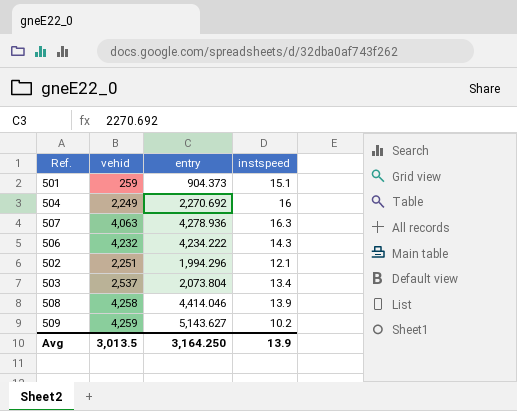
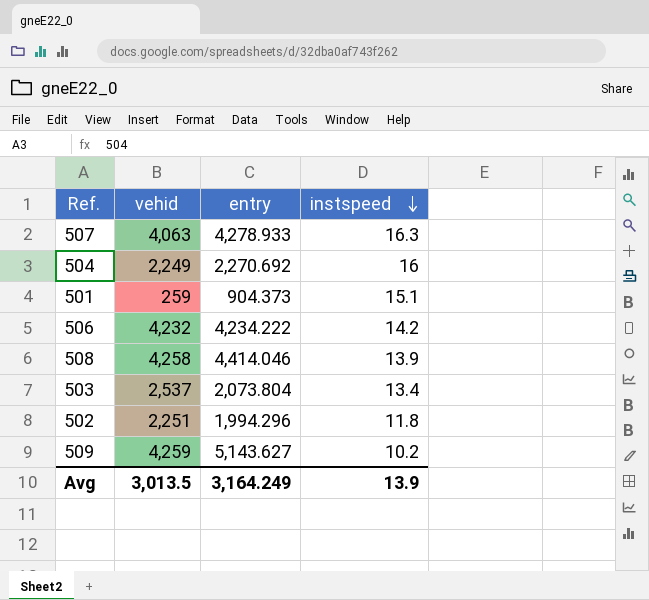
row order: none -> instspeed descending
507 | entry: 4,278.936 -> 4,278.933
506 | instspeed: 14.3 -> 14.2
502 | instspeed: 12.1 -> 11.8
Avg | entry: 3,164.250 -> 3,164.249

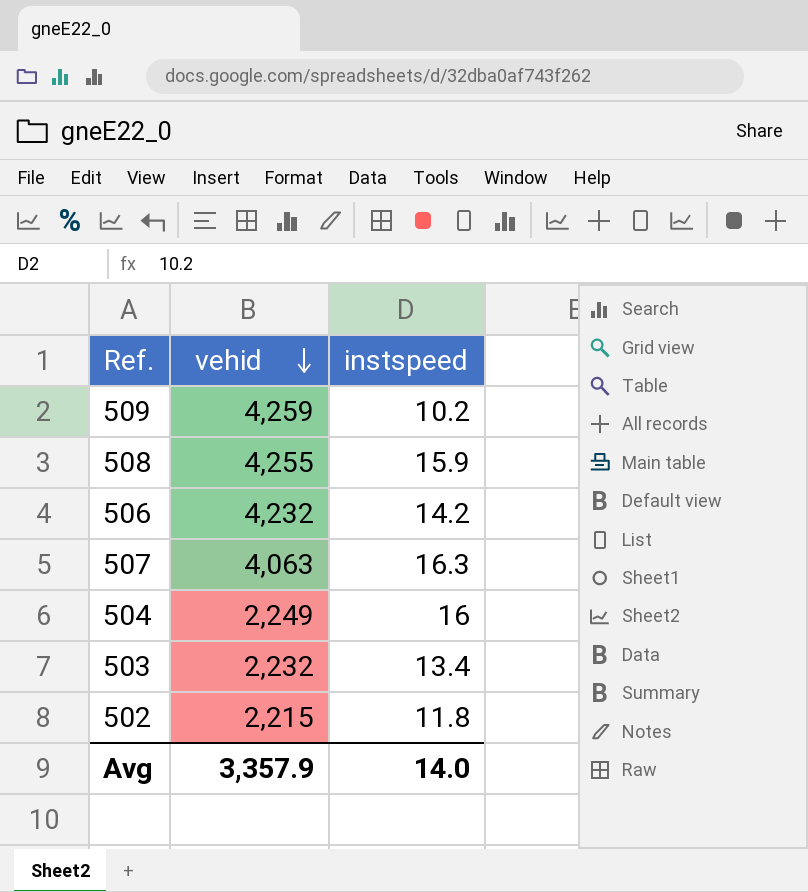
row order: instspeed descending -> vehid descending
column entry | position: 3 -> none
row 501: 259 | 904.373 | 15.1 -> none
508 | vehid: 4,258 -> 4,255
508 | instspeed: 13.9 -> 15.9
503 | vehid: 2,537 -> 2,232
502 | vehid: 2,251 -> 2,215
Avg | vehid: 3,013.5 -> 3,357.9
Avg | instspeed: 13.9 -> 14.0

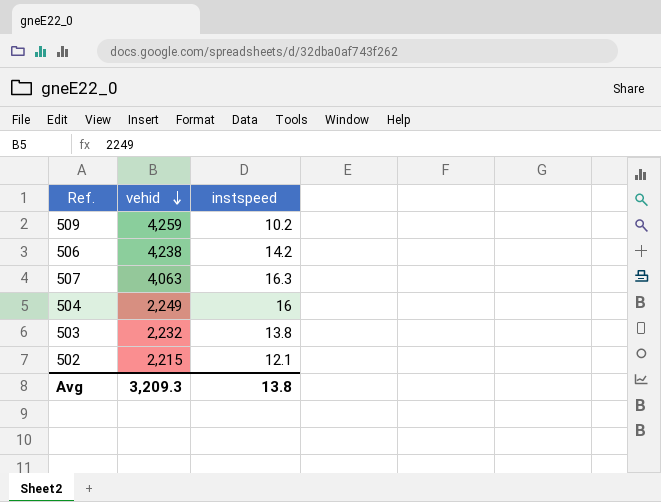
row 508: 4,255 | 15.9 -> none
506 | vehid: 4,232 -> 4,238
503 | instspeed: 13.4 -> 13.8
502 | instspeed: 11.8 -> 12.1
Avg | vehid: 3,357.9 -> 3,209.3
Avg | instspeed: 14.0 -> 13.8

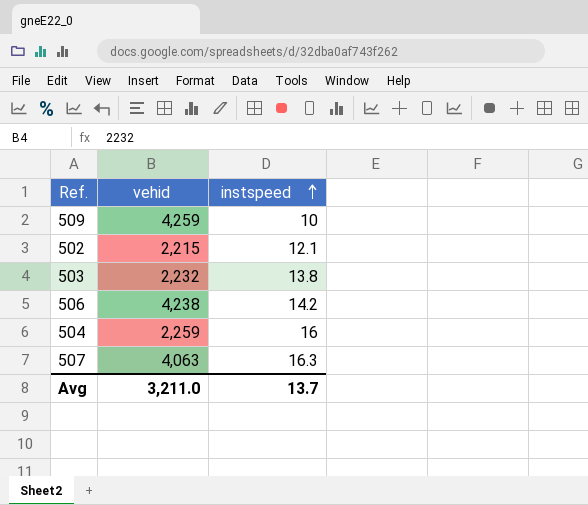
row order: vehid descending -> instspeed ascending
509 | instspeed: 10.2 -> 10
504 | vehid: 2,249 -> 2,259
Avg | vehid: 3,209.3 -> 3,211.0
Avg | instspeed: 13.8 -> 13.7

